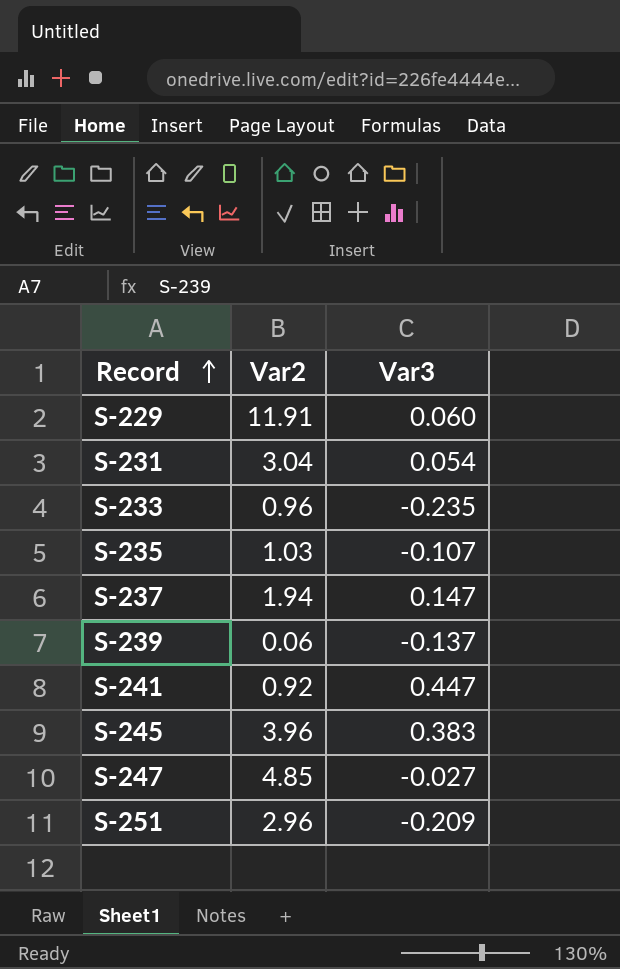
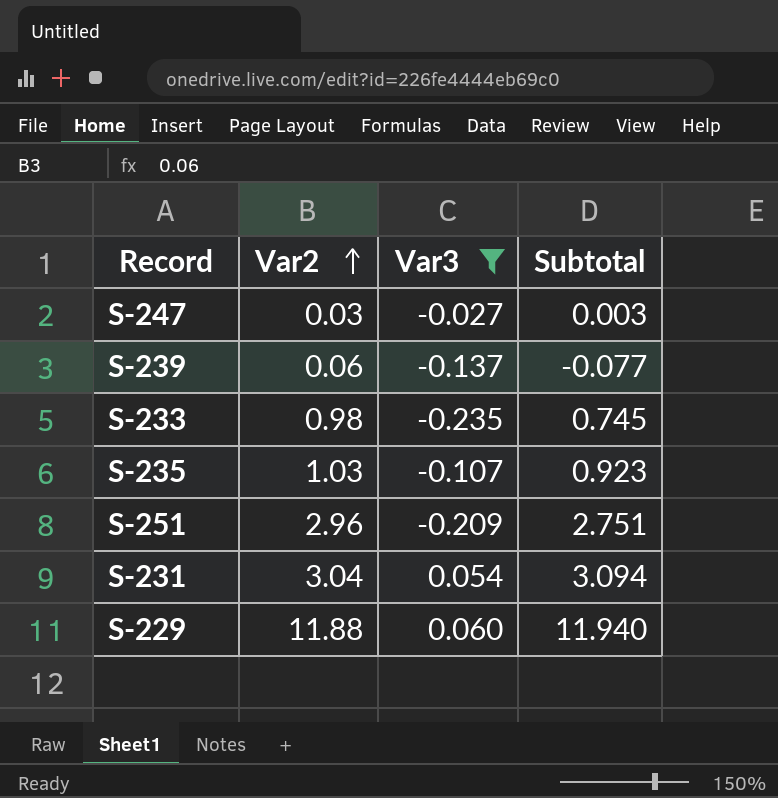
filter: none -> Var3 <= 0.060
row order: Record ascending -> Var2 ascending
column Subtotal | formula: none -> [Var2] + [Var3]
S-247 | Var2: 4.85 -> 0.03
S-233 | Var2: 0.96 -> 0.98
S-229 | Var2: 11.91 -> 11.88

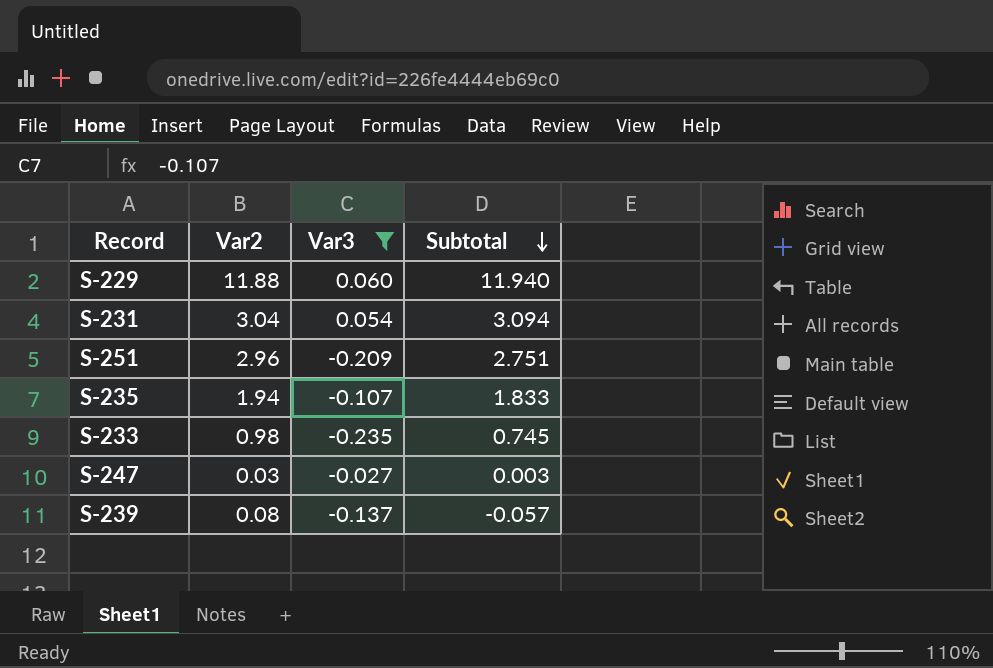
row order: Var2 ascending -> Subtotal descending
S-235 | Var2: 1.03 -> 1.94
S-235 | Subtotal: 0.923 -> 1.833
S-239 | Var2: 0.06 -> 0.08
S-239 | Subtotal: -0.077 -> -0.057

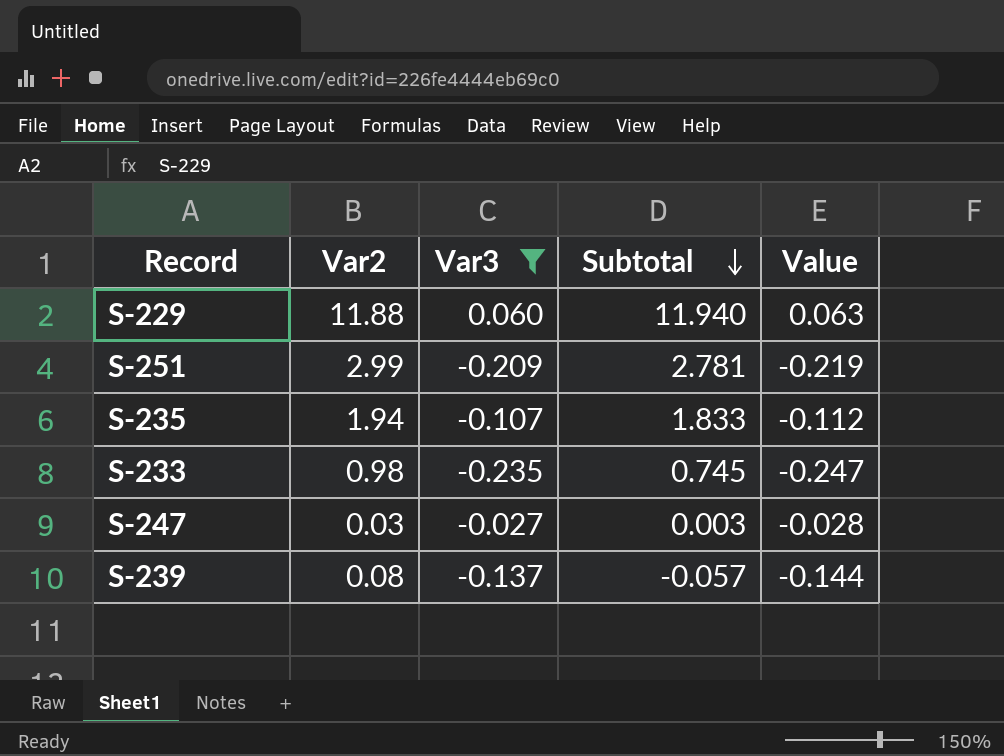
column Value | formula: none -> [Var3] * 1.05
row S-231: 3.04 | 0.054 | 3.094 -> none
S-251 | Var2: 2.96 -> 2.99
S-251 | Subtotal: 2.751 -> 2.781

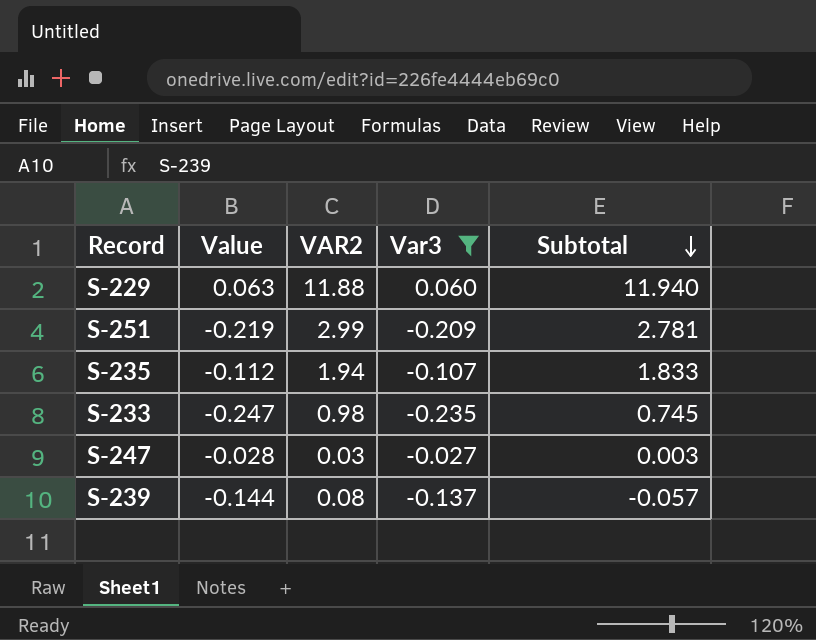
column Value | position: 5 -> 2
column name: Var2 -> VAR2

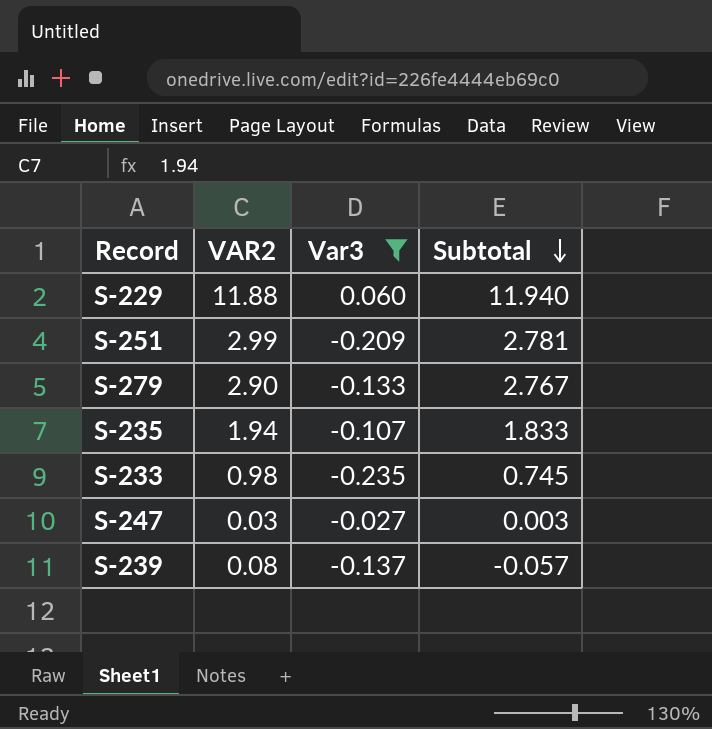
column Value | formula: [Var3] * 1.05 -> none
row S-279: none -> 2.90 | -0.133 | 2.767

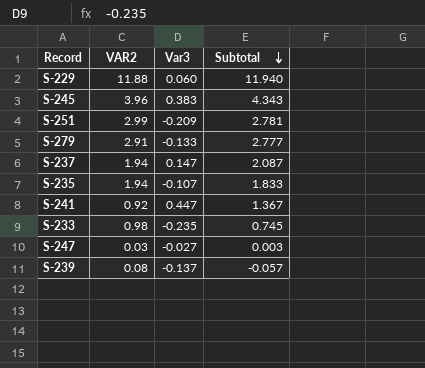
filter: Var3 <= 0.060 -> none
S-279 | VAR2: 2.90 -> 2.91
S-279 | Subtotal: 2.767 -> 2.777

